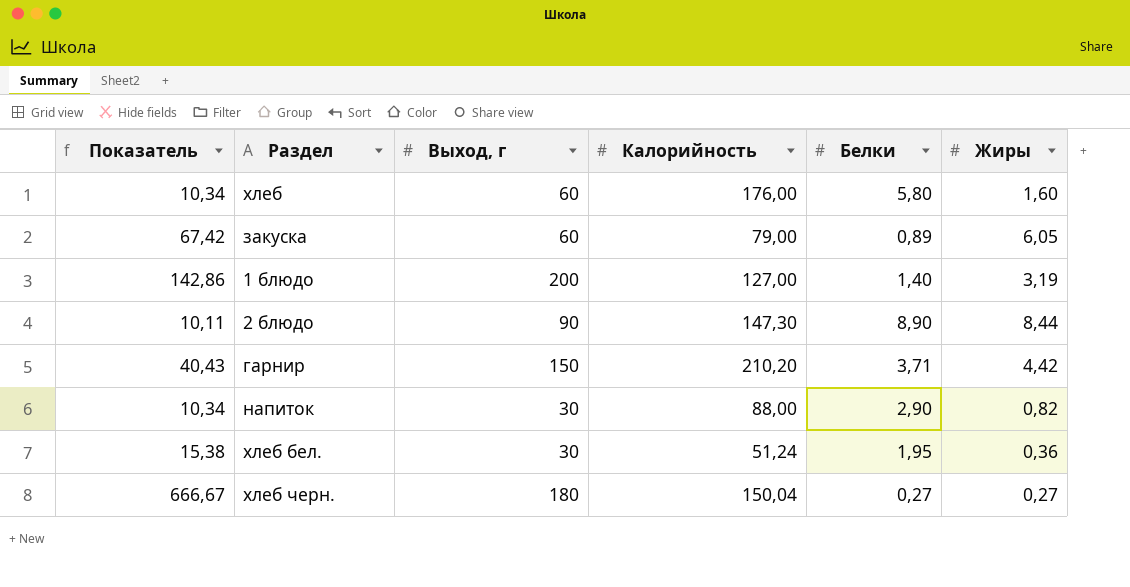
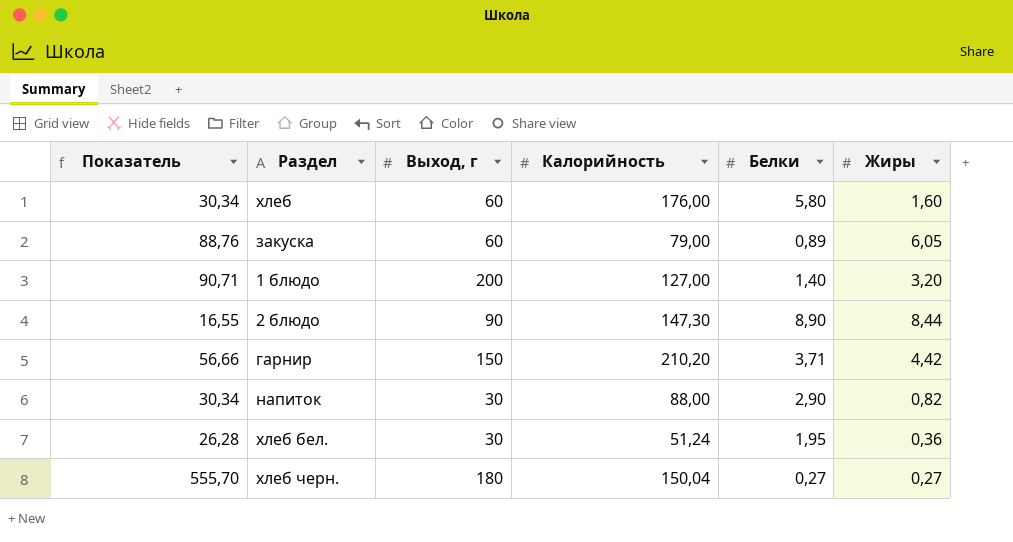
column Показатель | formula: [Выход, г] / [Белки] -> [Калорийность] / [Белки]
1 блюдо | Жиры: 3,19 -> 3,20

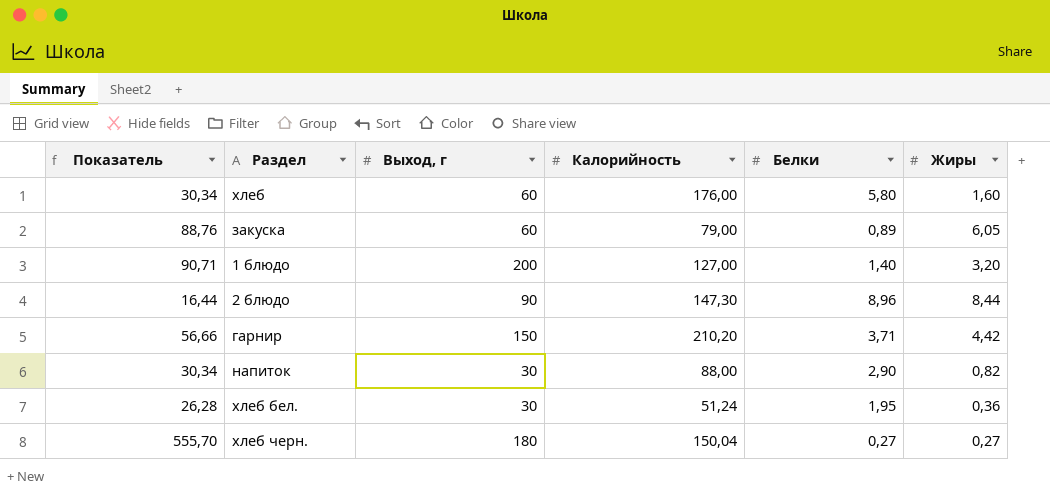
2 блюдо | Показатель: 16,55 -> 16,44
2 блюдо | Белки: 8,90 -> 8,96

